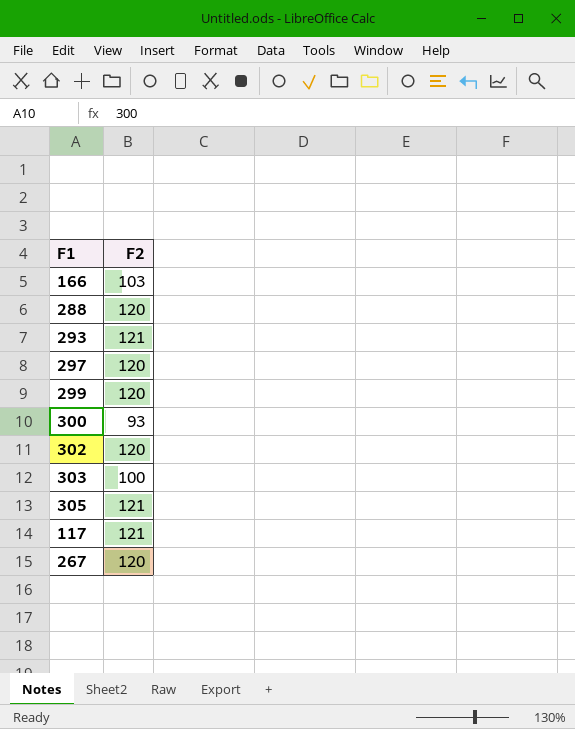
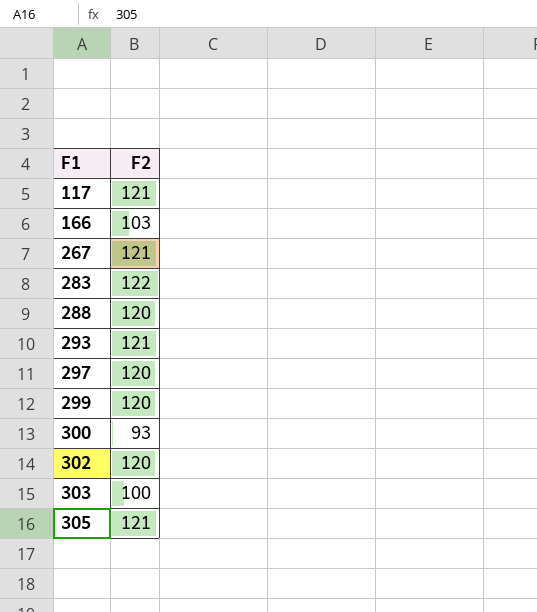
row order: none -> F1 ascending
267 | F2: 120 -> 121
row 283: none -> 122

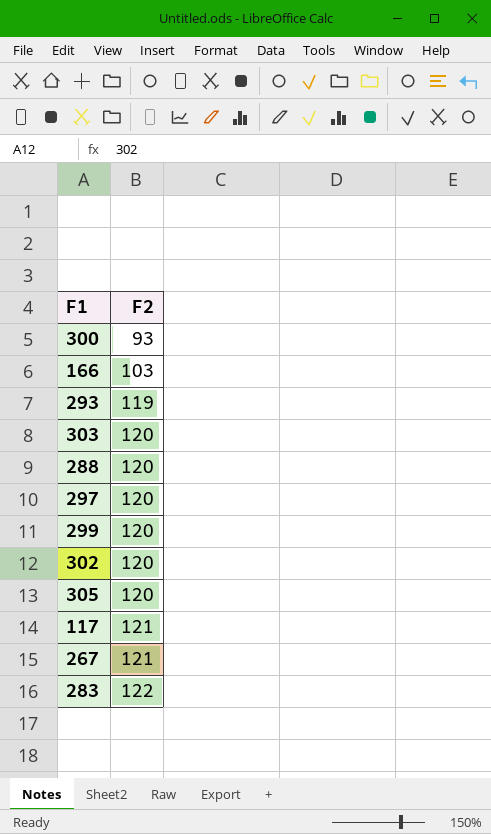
row order: F1 ascending -> F2 ascending
293 | F2: 121 -> 119
303 | F2: 100 -> 120
305 | F2: 121 -> 120

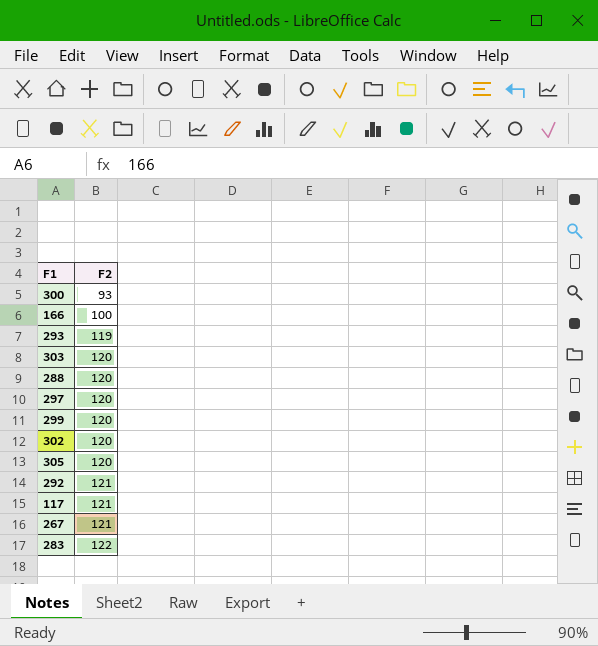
166 | F2: 103 -> 100
row 292: none -> 121

